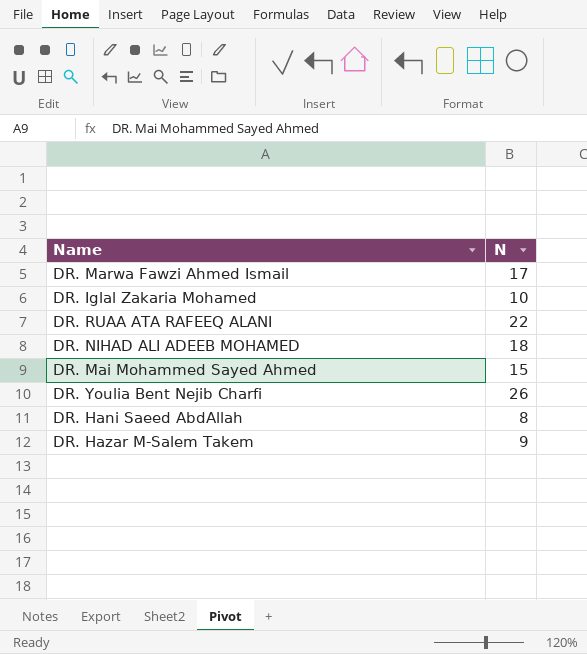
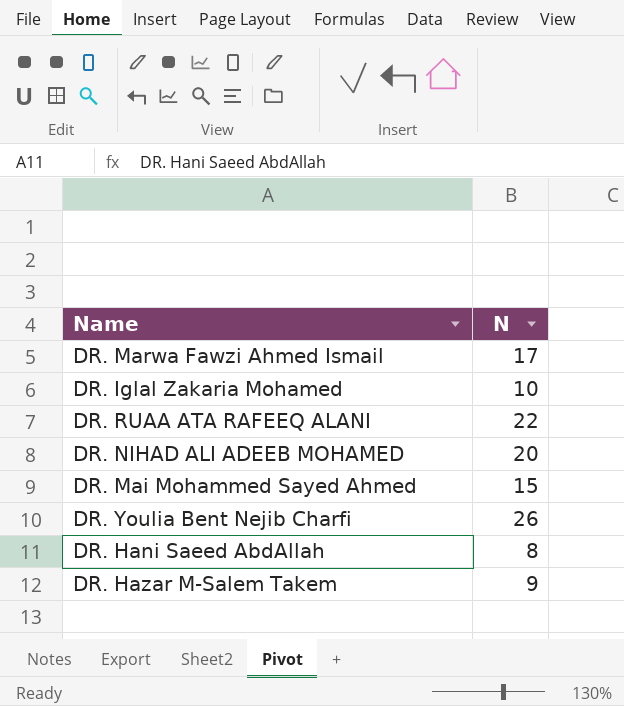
DR. NIHAD ALI ADEEB MOHAMED | N: 18 -> 20

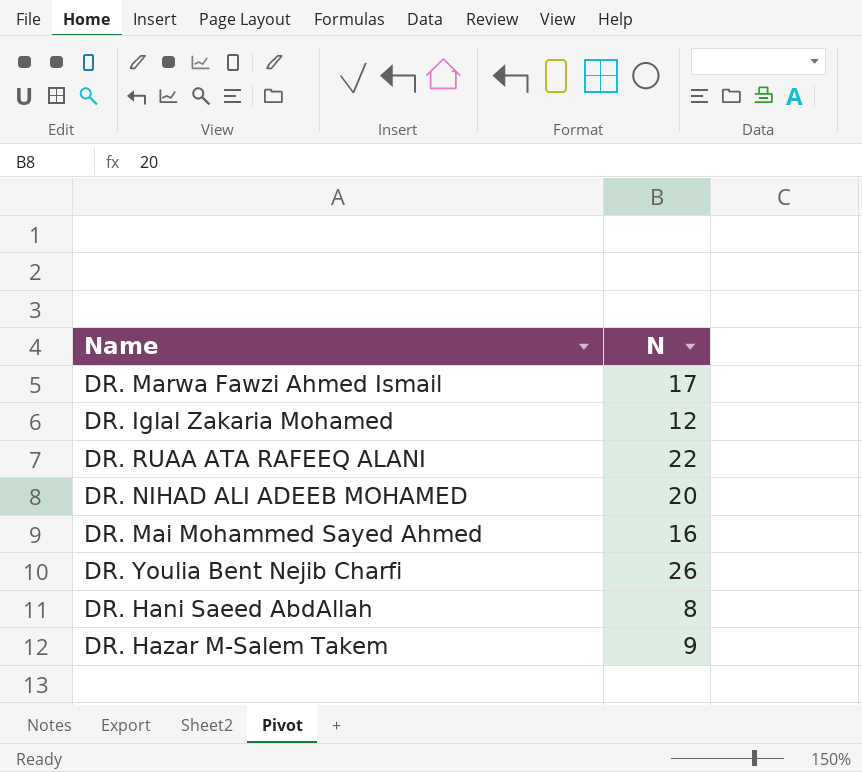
DR. Iglal Zakaria Mohamed | N: 10 -> 12
DR. Mai Mohammed Sayed Ahmed | N: 15 -> 16

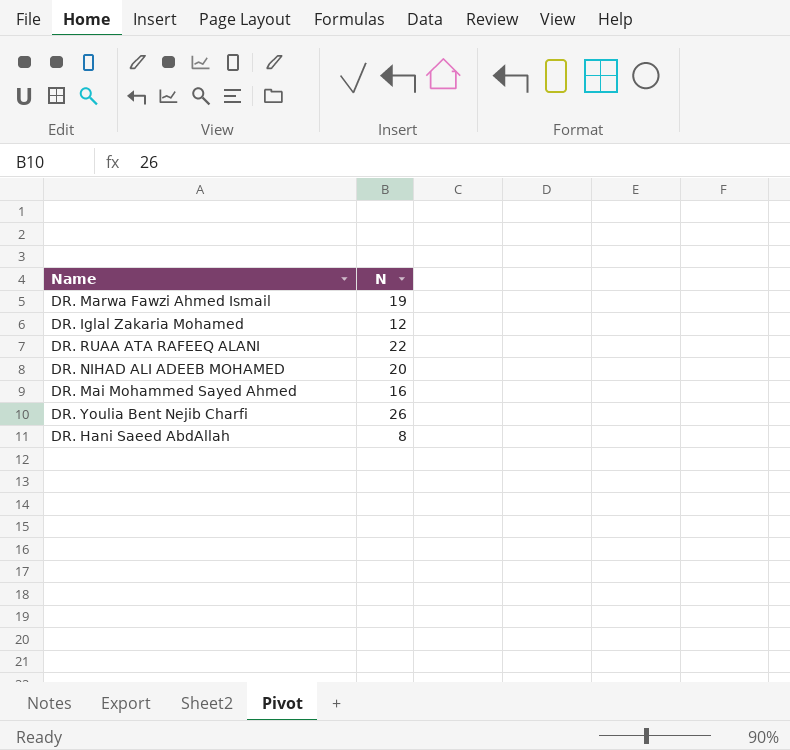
row DR. Hazar M-Salem Takem: 9 -> none
DR. Marwa Fawzi Ahmed Ismail | N: 17 -> 19

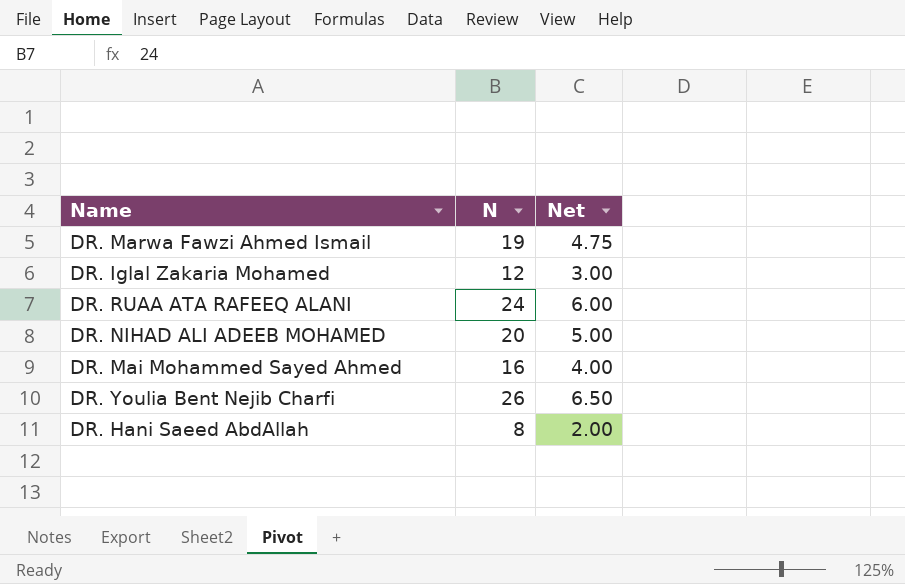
column Net | formula: none -> [N] * 0.25
DR. RUAA ATA RAFEEQ ALANI | N: 22 -> 24

